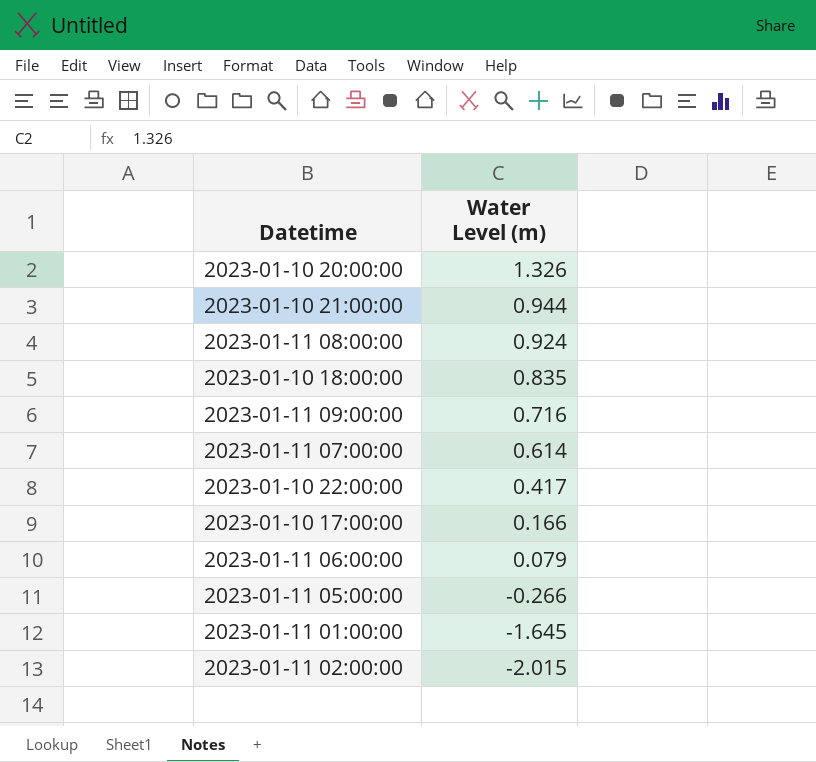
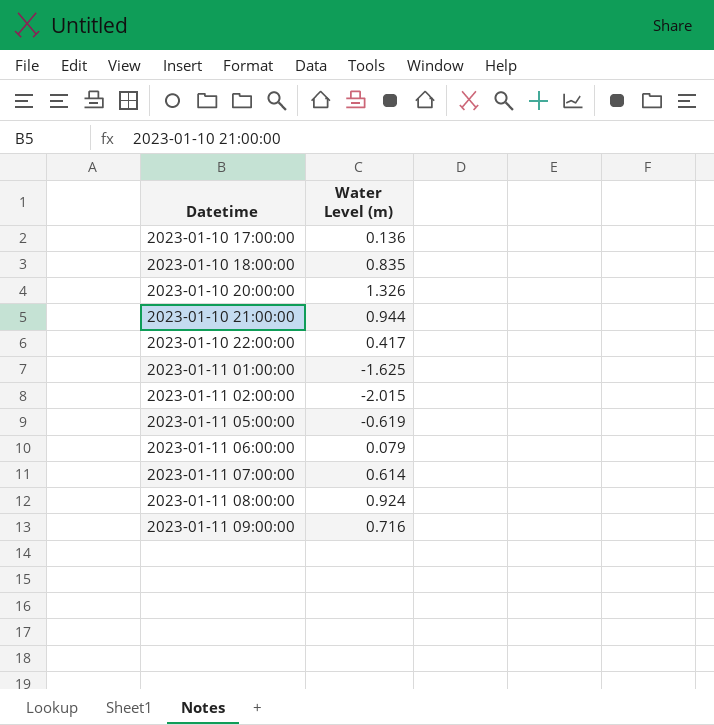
row order: Water Level (m) descending -> Datetime ascending
2023-01-10 17:00:00 | Water Level (m): 0.166 -> 0.136
2023-01-11 01:00:00 | Water Level (m): -1.645 -> -1.625
2023-01-11 05:00:00 | Water Level (m): -0.266 -> -0.619

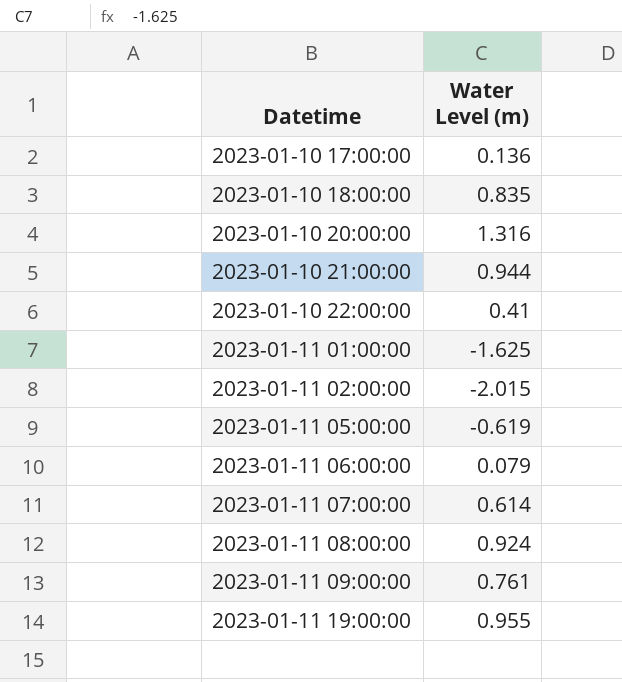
2023-01-10 20:00:00 | Water Level (m): 1.326 -> 1.316
2023-01-10 22:00:00 | Water Level (m): 0.417 -> 0.41
2023-01-11 09:00:00 | Water Level (m): 0.716 -> 0.761
row 2023-01-11 19:00:00: none -> 0.955

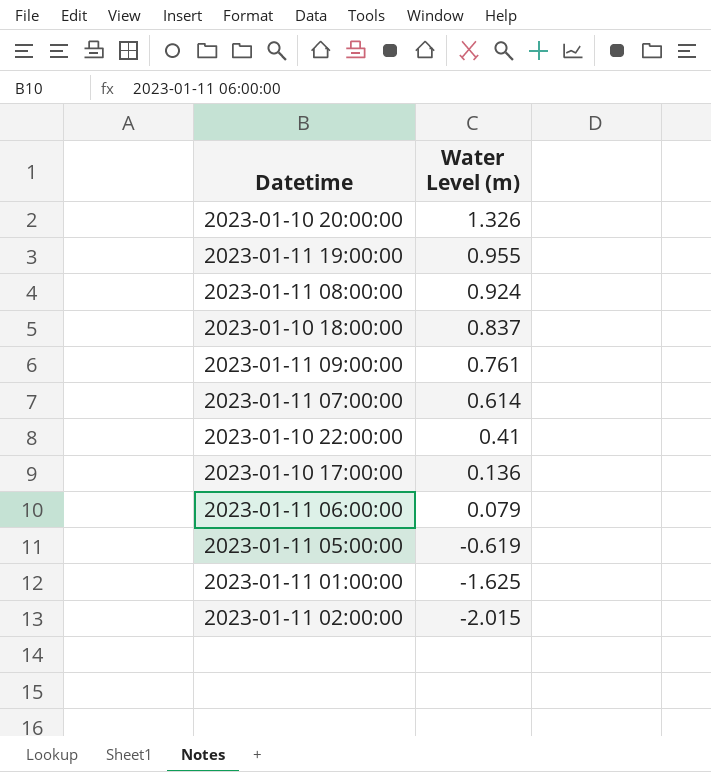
row order: Datetime ascending -> Water Level (m) descending
row 2023-01-10 21:00:00: 0.944 -> none
2023-01-10 20:00:00 | Water Level (m): 1.316 -> 1.326
2023-01-10 18:00:00 | Water Level (m): 0.835 -> 0.837

